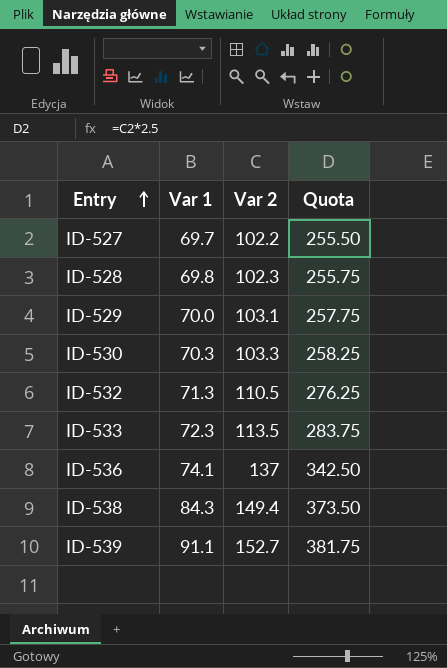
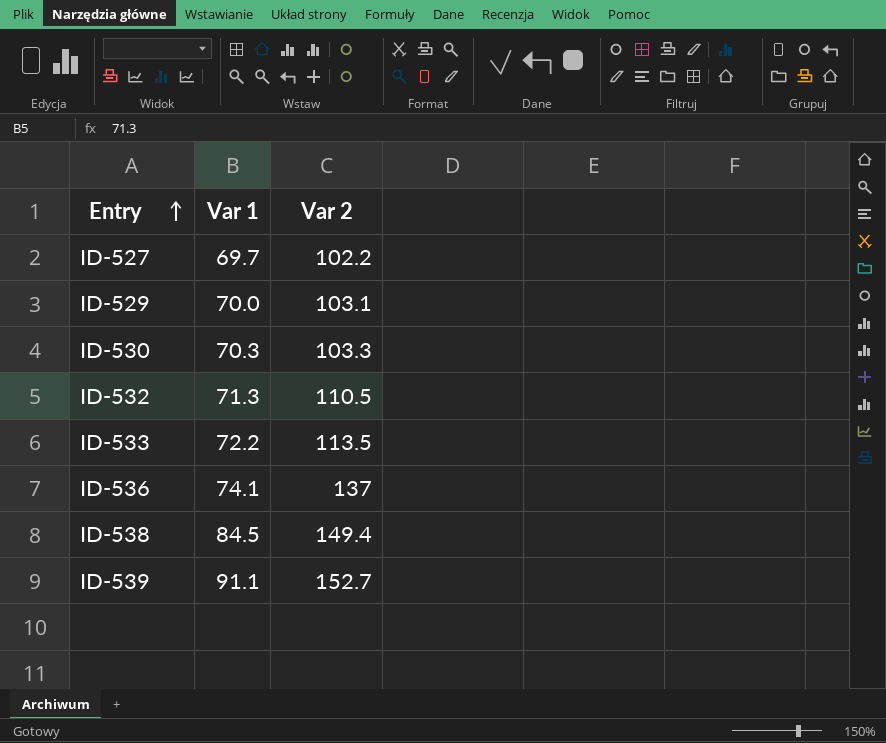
column Quota | formula: [Var 2] * 2.5 -> none
row ID-528: 69.8 | 102.3 | 255.75 -> none
ID-533 | Var 1: 72.3 -> 72.2
ID-538 | Var 1: 84.3 -> 84.5

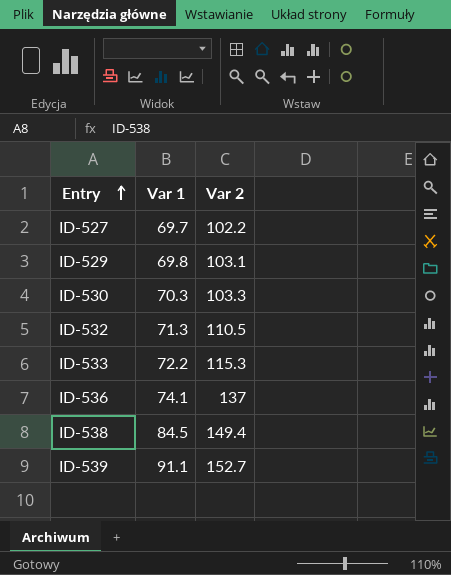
ID-529 | Var 1: 70.0 -> 69.8
ID-533 | Var 2: 113.5 -> 115.3

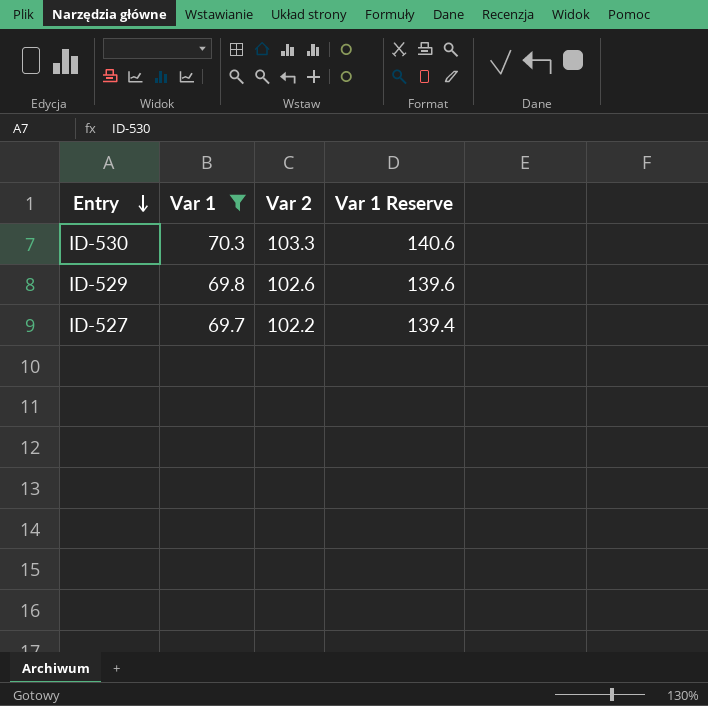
filter: none -> Var 1 <= 70.3
row order: Entry ascending -> Entry descending
column Var 1 Reserve | formula: none -> [Var 1] * 2
ID-529 | Var 2: 103.1 -> 102.6

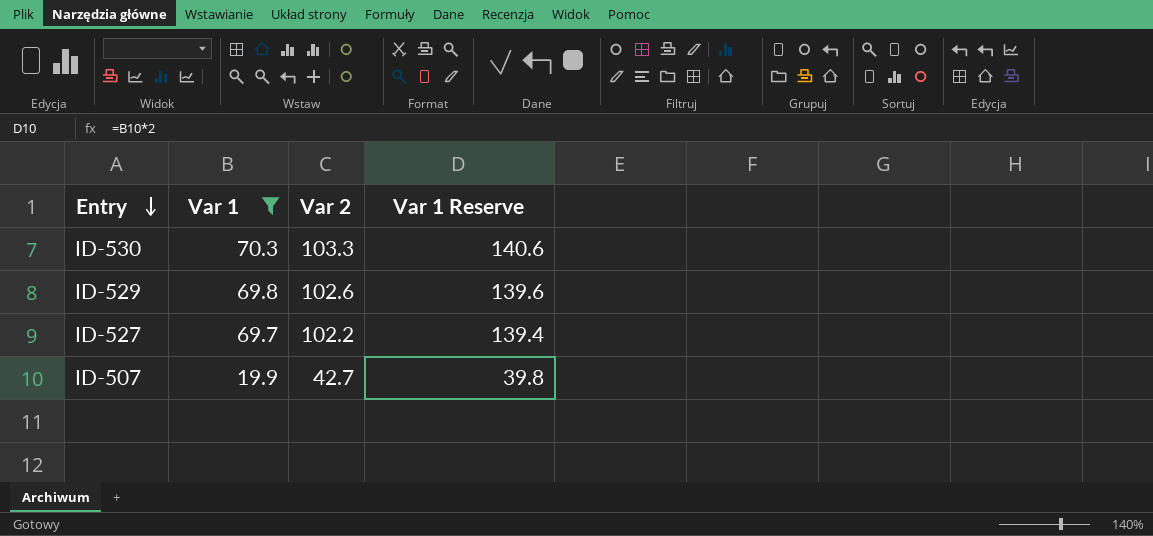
row ID-507: none -> 19.9 | 42.7 | 39.8

